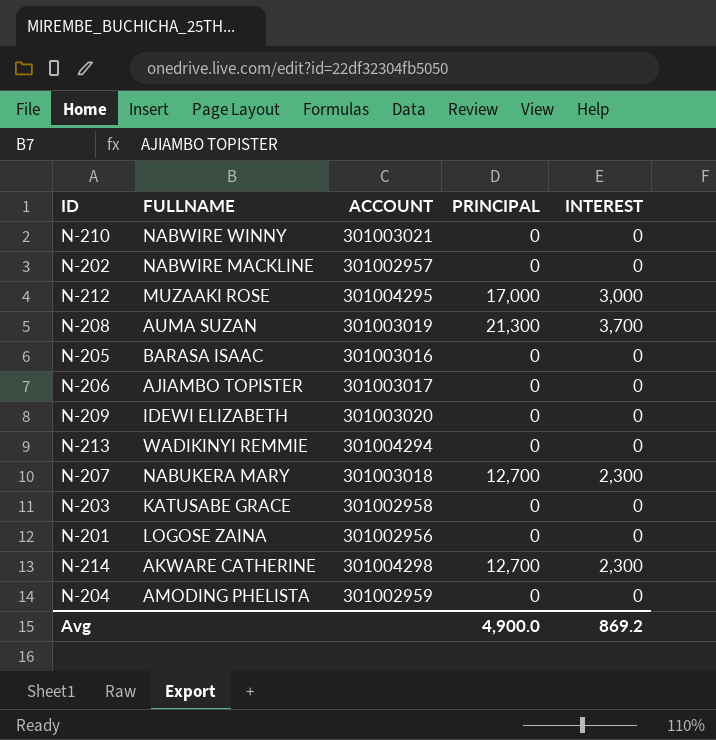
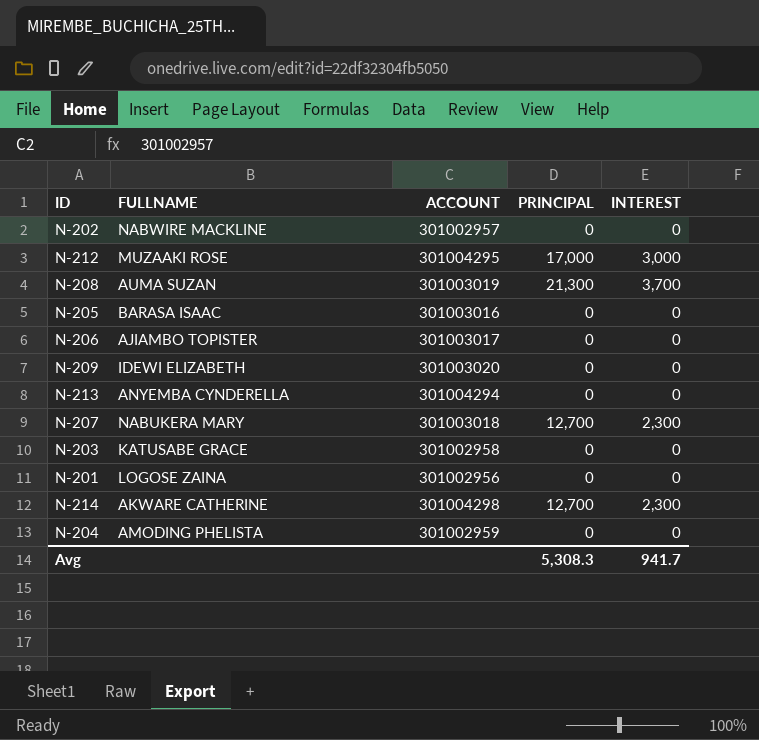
row N-210: NABWIRE WINNY | 301003021 | 0 | 0 -> none
N-213 | FULLNAME: WADIKINYI REMMIE -> ANYEMBA CYNDERELLA
Avg | PRINCIPAL: 4,900.0 -> 5,308.3
Avg | INTEREST: 869.2 -> 941.7

